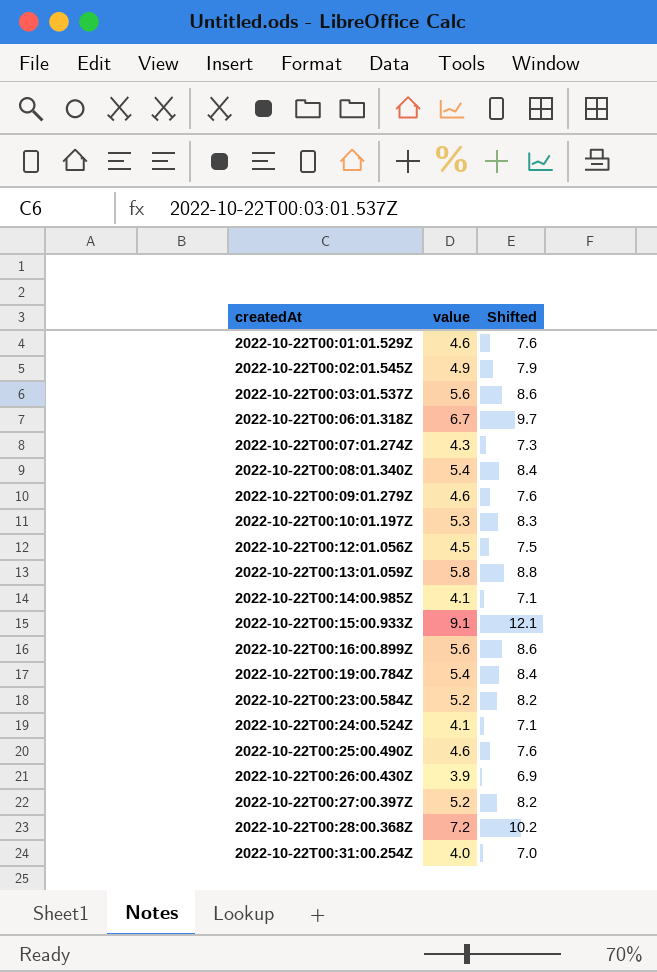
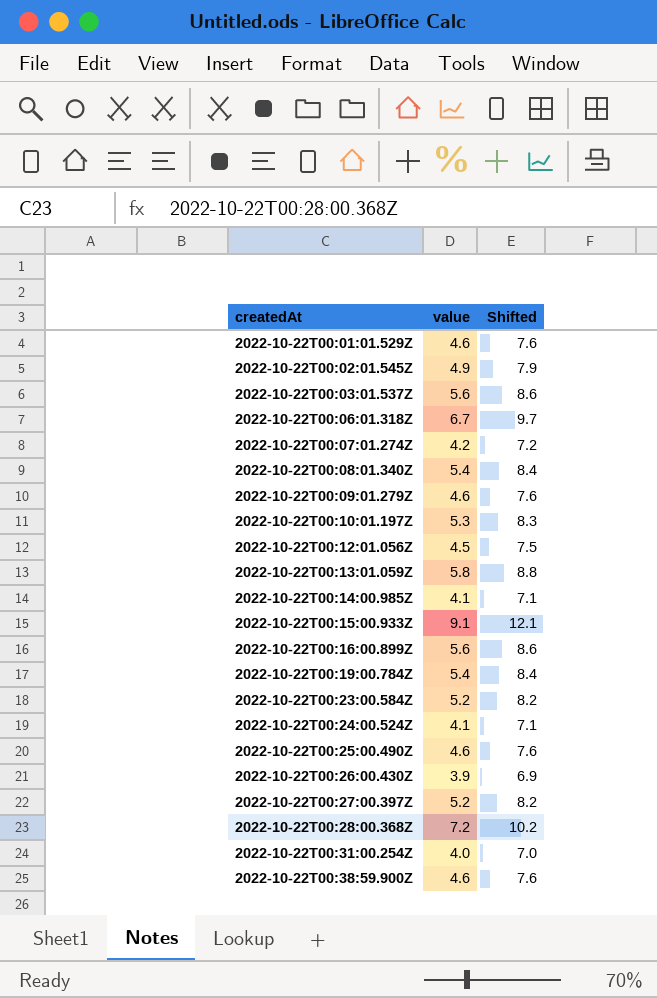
2022-10-22T00:07:01.274Z | value: 4.3 -> 4.2
2022-10-22T00:07:01.274Z | Shifted: 7.3 -> 7.2
row 2022-10-22T00:38:59.900Z: none -> 4.6 | 7.6

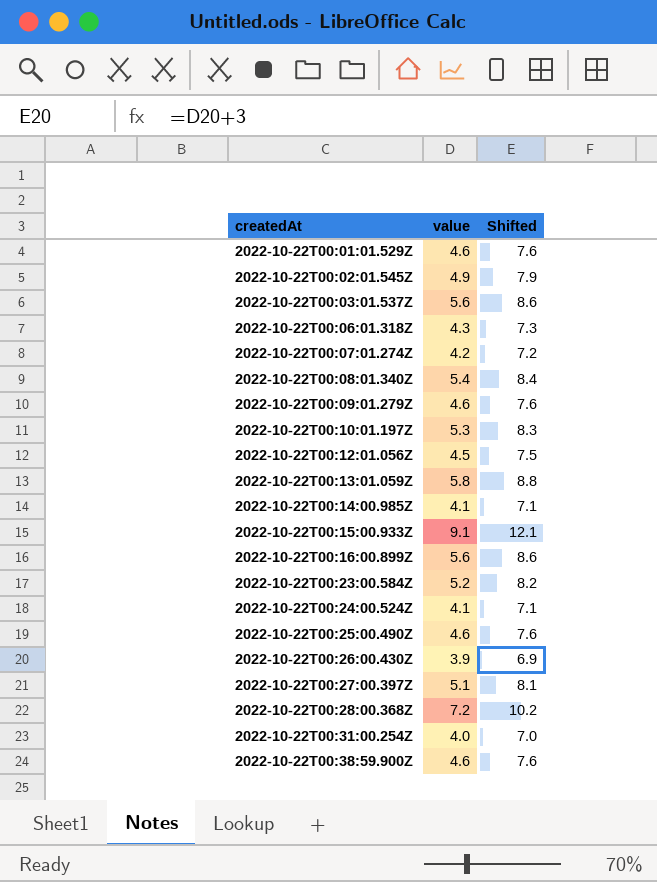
row 2022-10-22T00:19:00.784Z: 5.4 | 8.4 -> none
2022-10-22T00:06:01.318Z | value: 6.7 -> 4.3
2022-10-22T00:06:01.318Z | Shifted: 9.7 -> 7.3
2022-10-22T00:27:00.397Z | value: 5.2 -> 5.1
2022-10-22T00:27:00.397Z | Shifted: 8.2 -> 8.1

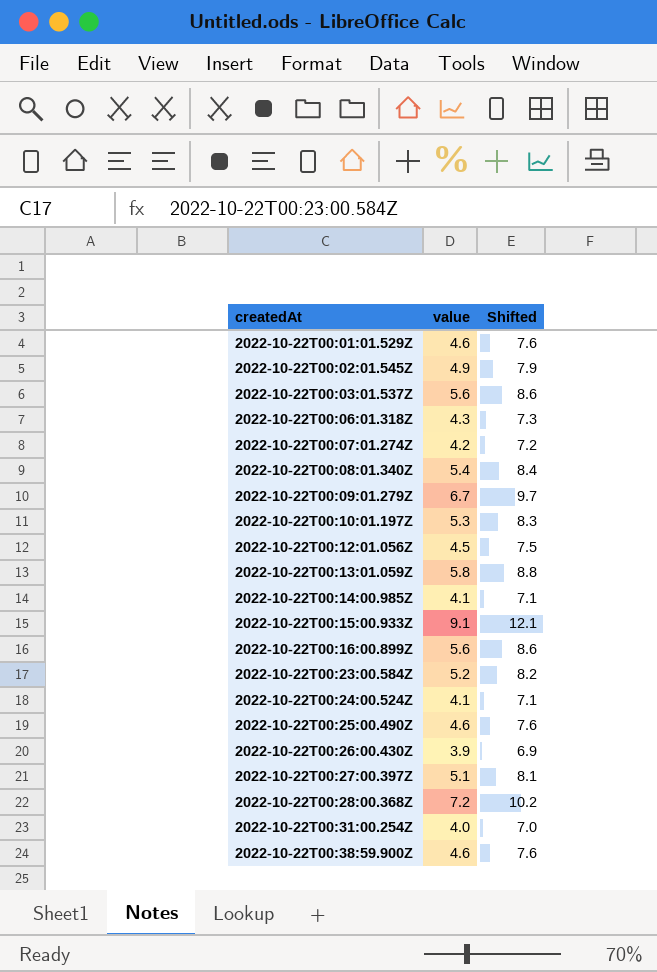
2022-10-22T00:09:01.279Z | value: 4.6 -> 6.7
2022-10-22T00:09:01.279Z | Shifted: 7.6 -> 9.7

